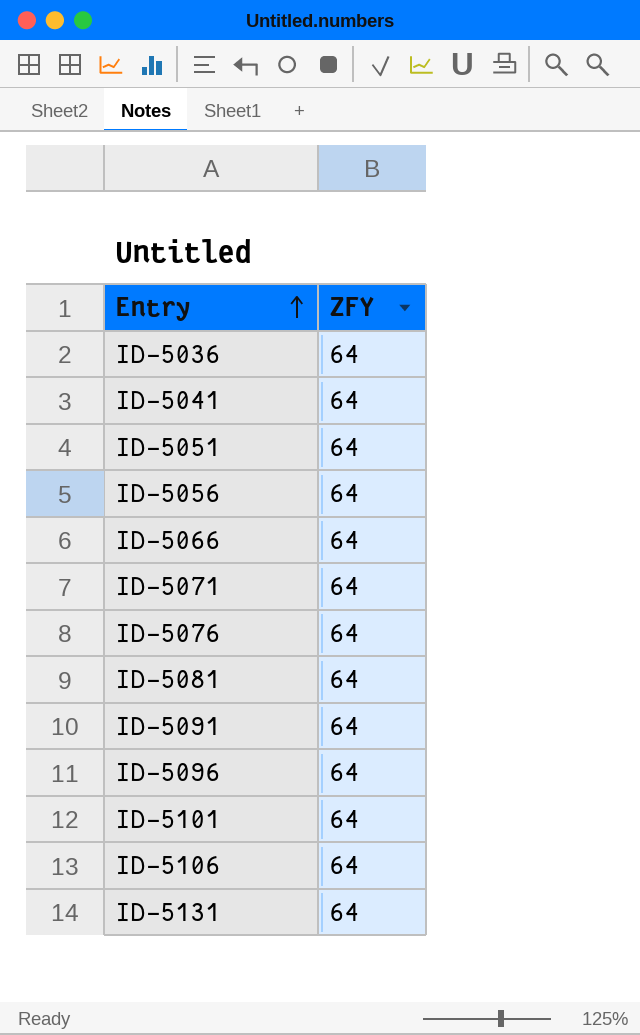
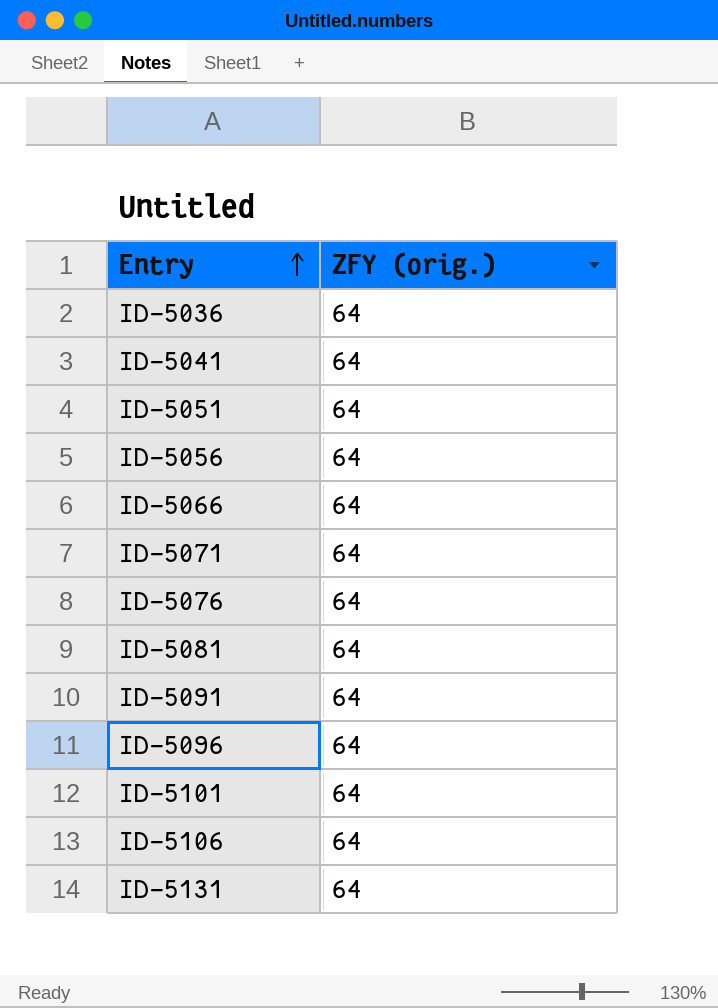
column name: ZFY -> ZFY (orig.)

